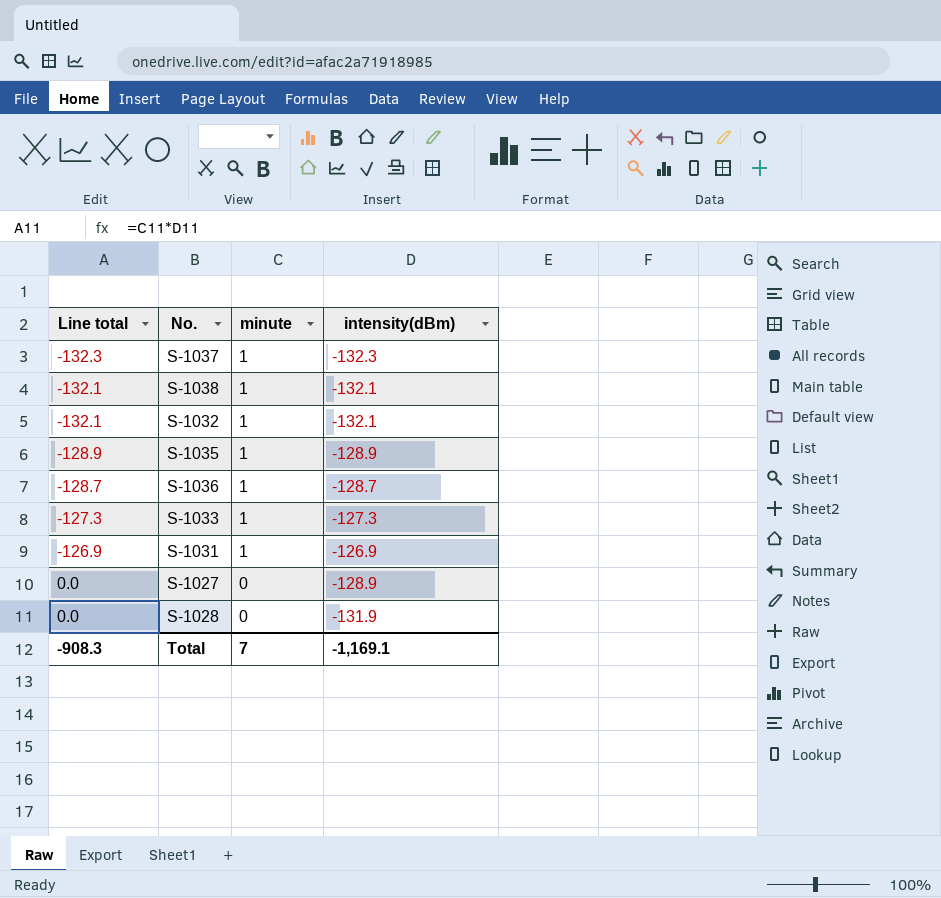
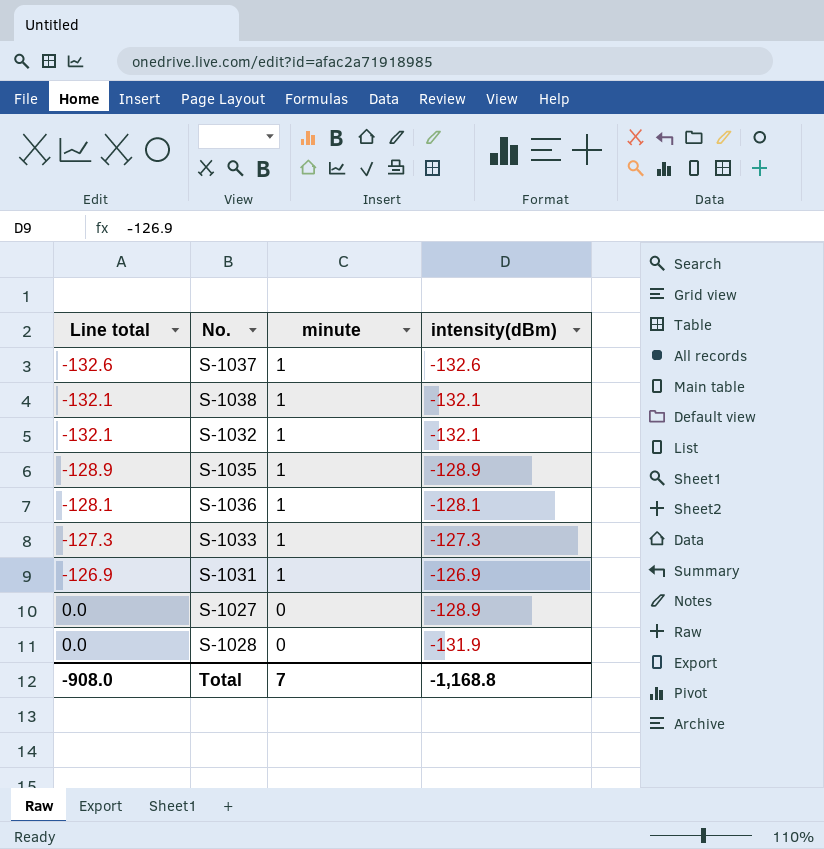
S-1037 | Line total: -132.3 -> -132.6
S-1037 | intensity(dBm): -132.3 -> -132.6
S-1036 | Line total: -128.7 -> -128.1
S-1036 | intensity(dBm): -128.7 -> -128.1
Total | Line total: -908.3 -> -908.0
Total | intensity(dBm): -1,169.1 -> -1,168.8

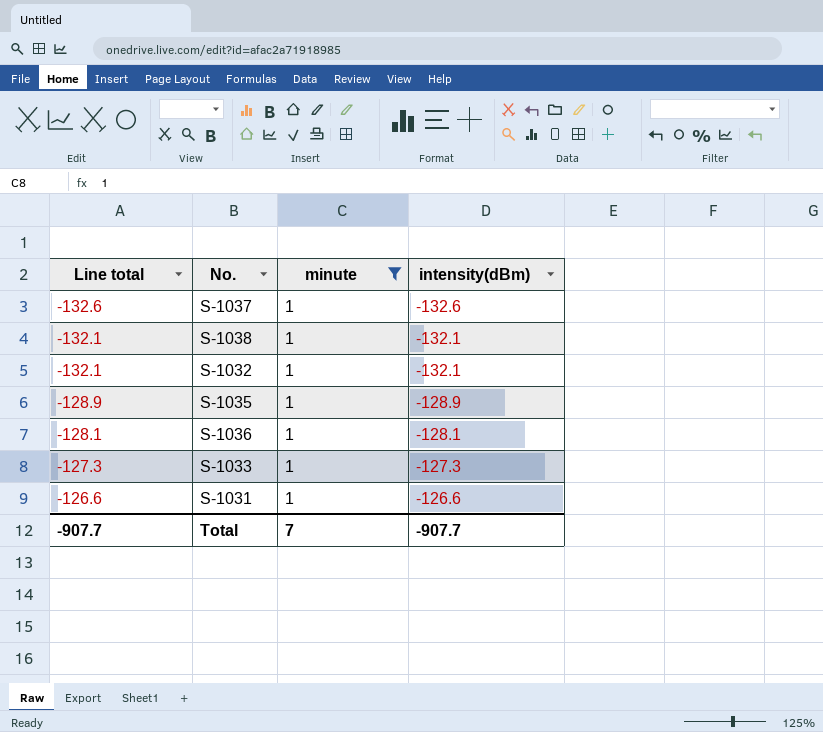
filter: none -> minute = 1
S-1031 | Line total: -126.9 -> -126.6
S-1031 | intensity(dBm): -126.9 -> -126.6
Total | Line total: -908.0 -> -907.7
Total | intensity(dBm): -1,168.8 -> -907.7

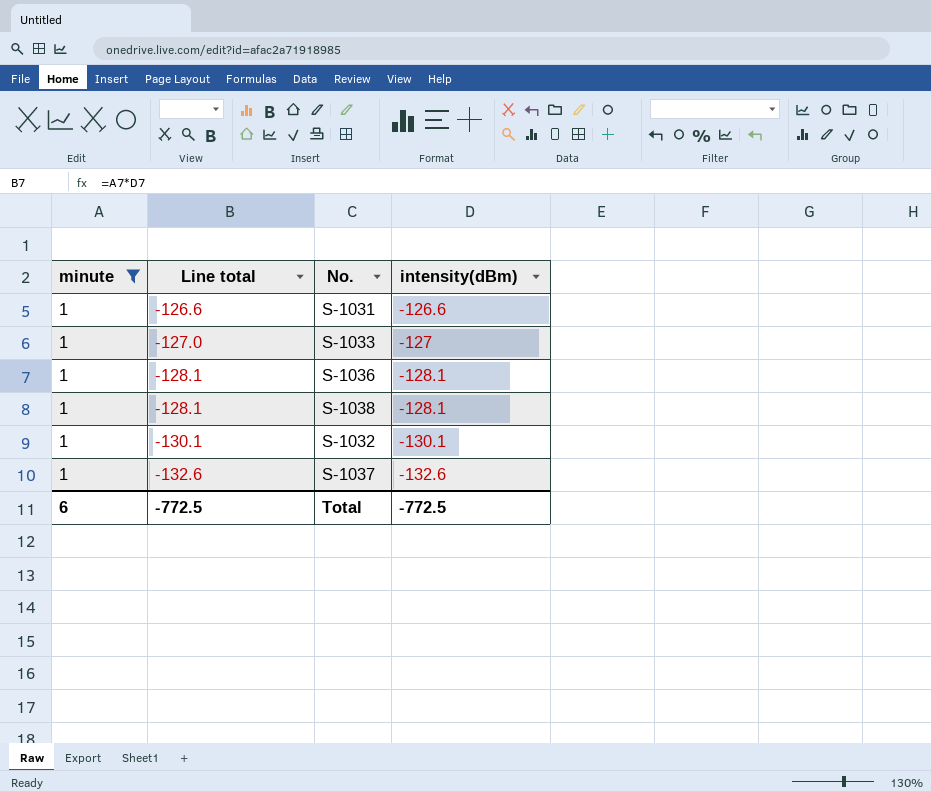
row order: Line total ascending -> Line total descending
column minute | position: 3 -> 1
row S-1035: -128.9 | 1 | -128.9 -> none
S-1033 | Line total: -127.3 -> -127.0
S-1033 | intensity(dBm): -127.3 -> -127
S-1038 | Line total: -132.1 -> -128.1
S-1038 | intensity(dBm): -132.1 -> -128.1
S-1032 | Line total: -132.1 -> -130.1
S-1032 | intensity(dBm): -132.1 -> -130.1
Total | minute: 7 -> 6
Total | Line total: -907.7 -> -772.5
Total | intensity(dBm): -907.7 -> -772.5

